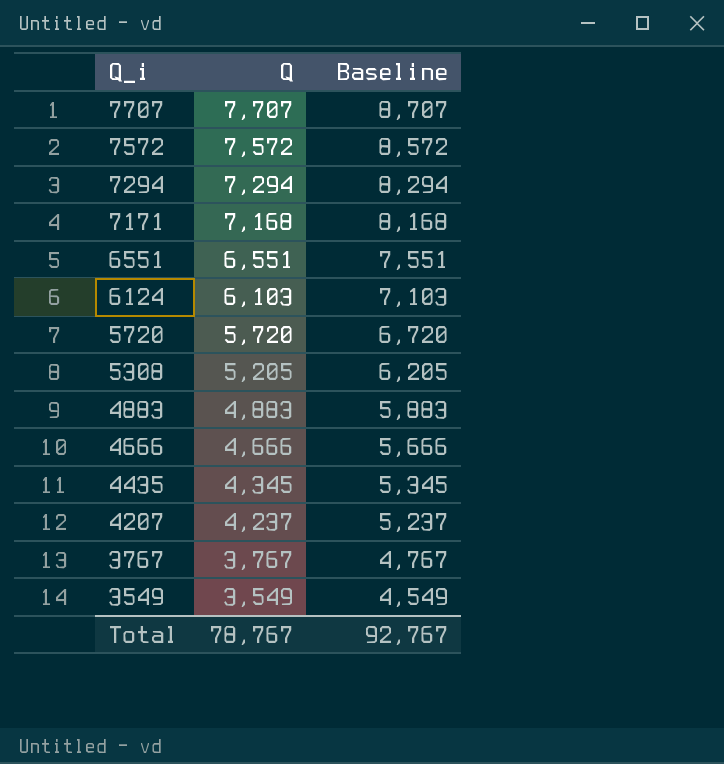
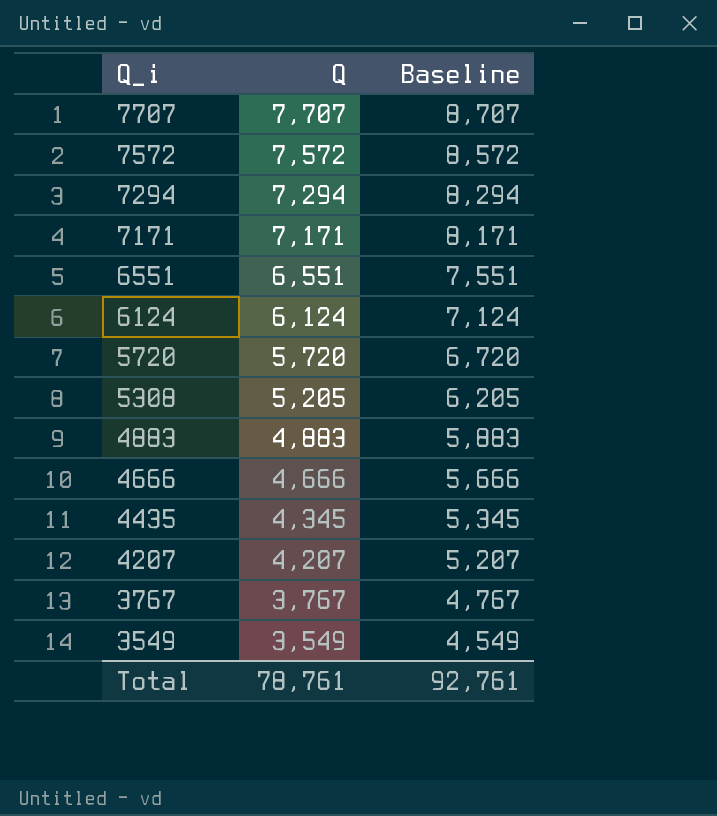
7171 | Q: 7,168 -> 7,171
7171 | Baseline: 8,168 -> 8,171
6124 | Q: 6,103 -> 6,124
6124 | Baseline: 7,103 -> 7,124
4207 | Q: 4,237 -> 4,207
4207 | Baseline: 5,237 -> 5,207
Total | Q: 78,767 -> 78,761
Total | Baseline: 92,767 -> 92,761

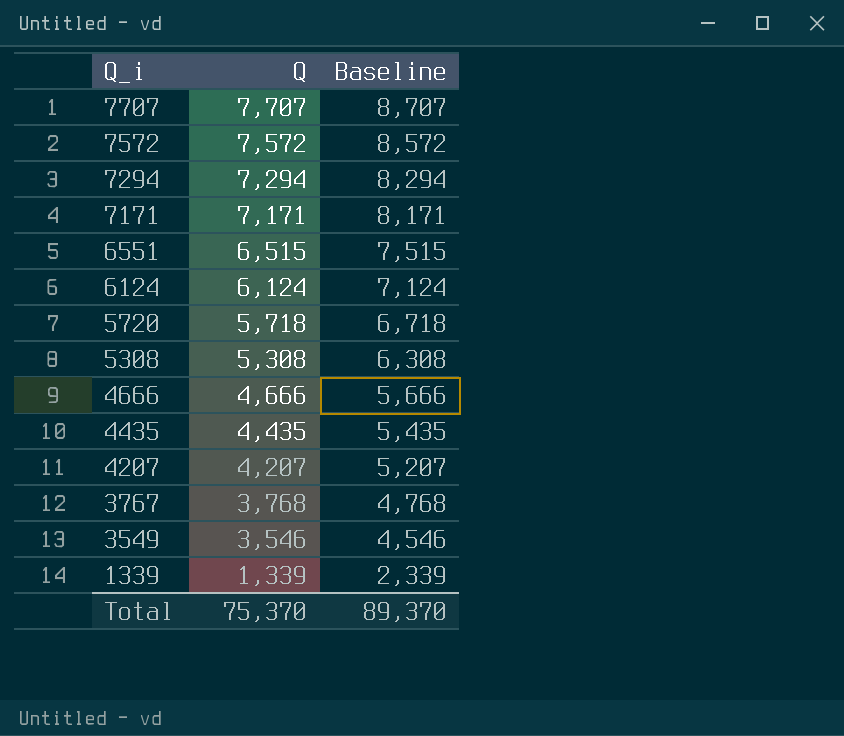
row 4883: 4,883 | 5,883 -> none
6551 | Q: 6,551 -> 6,515
6551 | Baseline: 7,551 -> 7,515
5720 | Q: 5,720 -> 5,718
5720 | Baseline: 6,720 -> 6,718
5308 | Q: 5,205 -> 5,308
5308 | Baseline: 6,205 -> 6,308
4435 | Q: 4,345 -> 4,435
4435 | Baseline: 5,345 -> 5,435
3767 | Q: 3,767 -> 3,768
3767 | Baseline: 4,767 -> 4,768
3549 | Q: 3,549 -> 3,546
3549 | Baseline: 4,549 -> 4,546
row 1339: none -> 1,339 | 2,339
Total | Q: 78,761 -> 75,370
Total | Baseline: 92,761 -> 89,370

